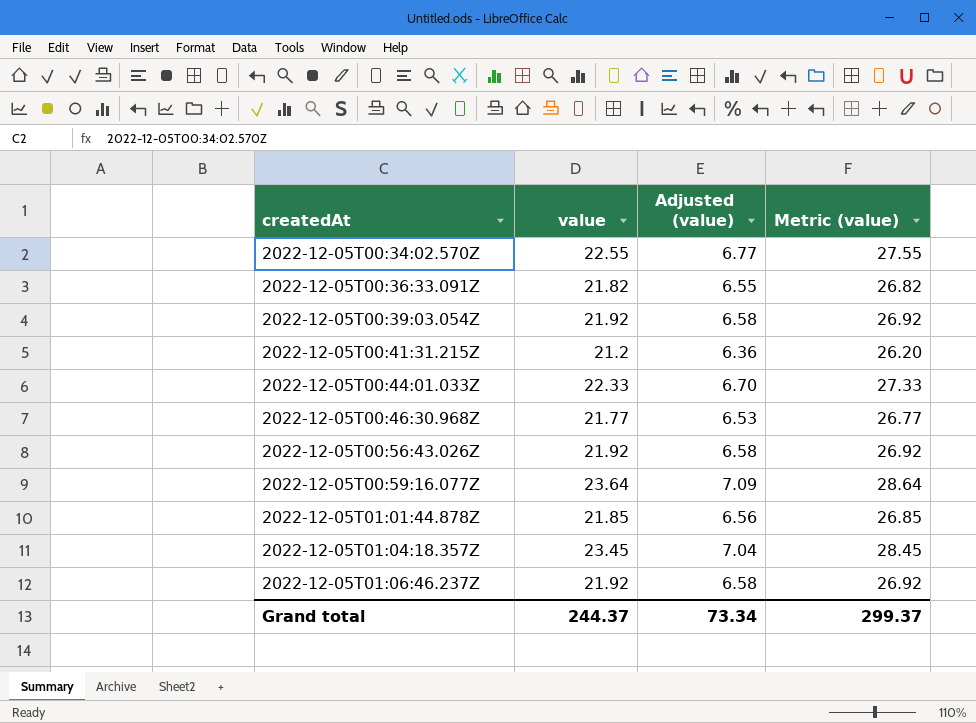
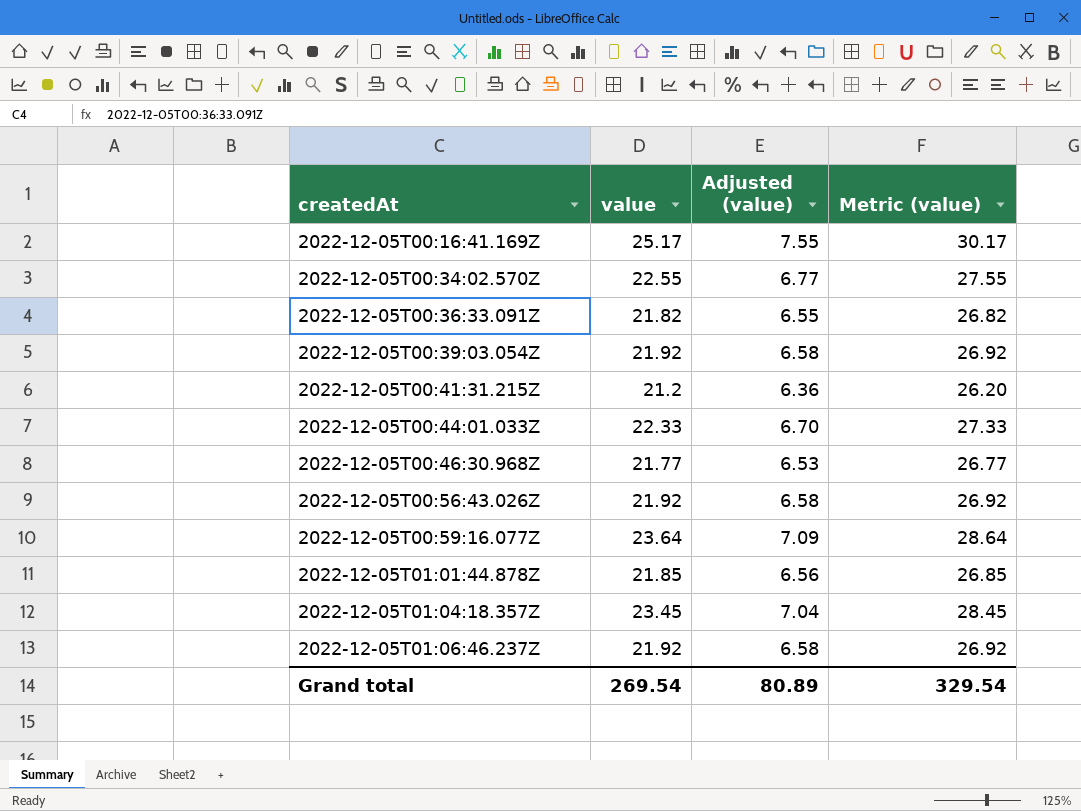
row 2022-12-05T00:16:41.169Z: none -> 25.17 | 7.55 | 30.17
Grand total | value: 244.37 -> 269.54
Grand total | Adjusted (value): 73.34 -> 80.89
Grand total | Metric (value): 299.37 -> 329.54

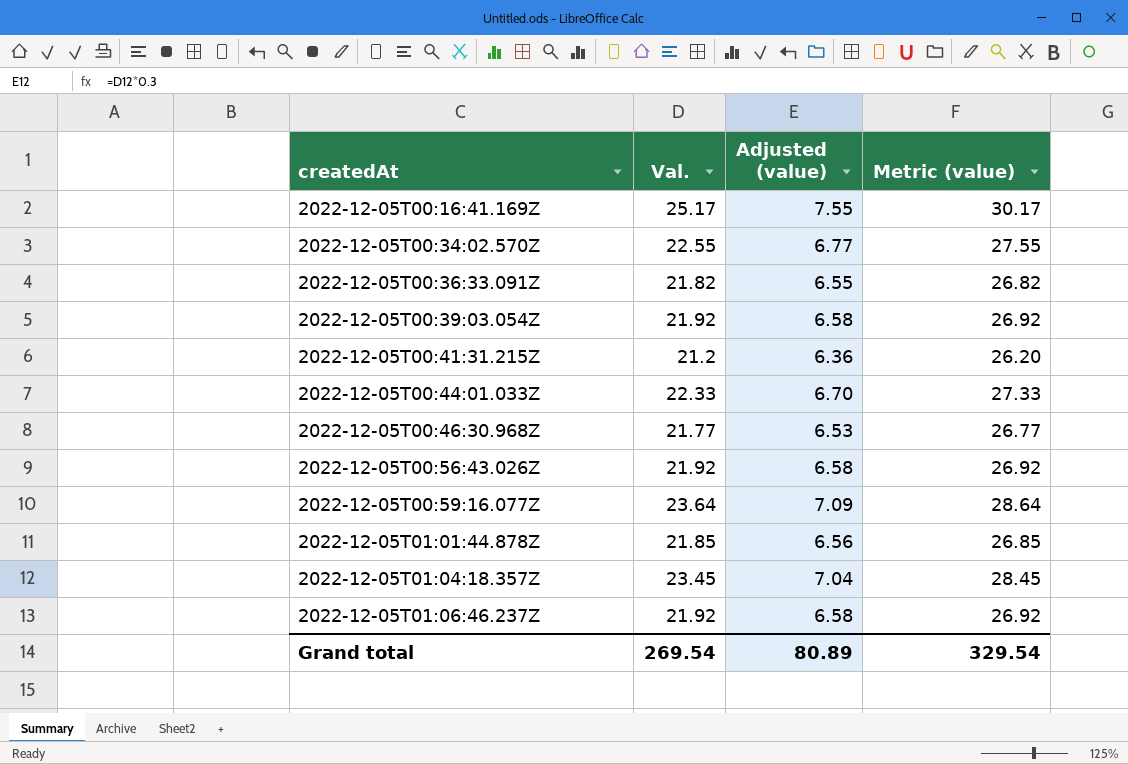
column name: value -> Val.

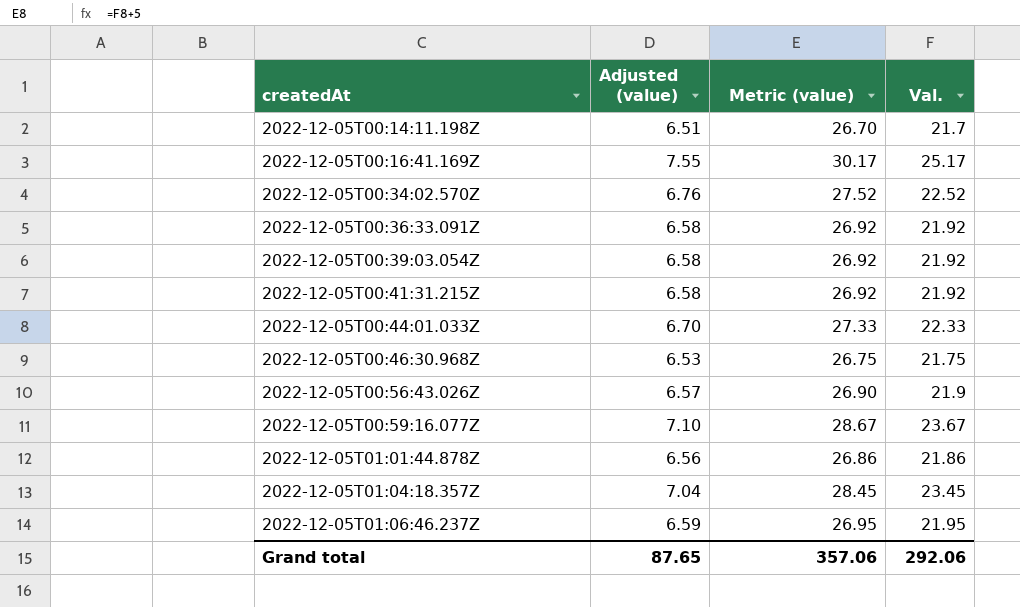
column Val. | position: 2 -> 4
row 2022-12-05T00:14:11.198Z: none -> 6.51 | 26.70 | 21.7
2022-12-05T00:34:02.570Z | Adjusted (value): 6.77 -> 6.76
2022-12-05T00:34:02.570Z | Metric (value): 27.55 -> 27.52
2022-12-05T00:34:02.570Z | Val.: 22.55 -> 22.52
2022-12-05T00:36:33.091Z | Adjusted (value): 6.55 -> 6.58
2022-12-05T00:36:33.091Z | Metric (value): 26.82 -> 26.92
2022-12-05T00:36:33.091Z | Val.: 21.82 -> 21.92
2022-12-05T00:41:31.215Z | Adjusted (value): 6.36 -> 6.58
2022-12-05T00:41:31.215Z | Metric (value): 26.20 -> 26.92
2022-12-05T00:41:31.215Z | Val.: 21.2 -> 21.92
2022-12-05T00:46:30.968Z | Metric (value): 26.77 -> 26.75
2022-12-05T00:46:30.968Z | Val.: 21.77 -> 21.75
2022-12-05T00:56:43.026Z | Adjusted (value): 6.58 -> 6.57
2022-12-05T00:56:43.026Z | Metric (value): 26.92 -> 26.90
2022-12-05T00:56:43.026Z | Val.: 21.92 -> 21.9
2022-12-05T00:59:16.077Z | Adjusted (value): 7.09 -> 7.10
2022-12-05T00:59:16.077Z | Metric (value): 28.64 -> 28.67
2022-12-05T00:59:16.077Z | Val.: 23.64 -> 23.67
2022-12-05T01:01:44.878Z | Metric (value): 26.85 -> 26.86
2022-12-05T01:01:44.878Z | Val.: 21.85 -> 21.86
2022-12-05T01:06:46.237Z | Adjusted (value): 6.58 -> 6.59
2022-12-05T01:06:46.237Z | Metric (value): 26.92 -> 26.95
2022-12-05T01:06:46.237Z | Val.: 21.92 -> 21.95
Grand total | Adjusted (value): 80.89 -> 87.65
Grand total | Metric (value): 329.54 -> 357.06
Grand total | Val.: 269.54 -> 292.06

